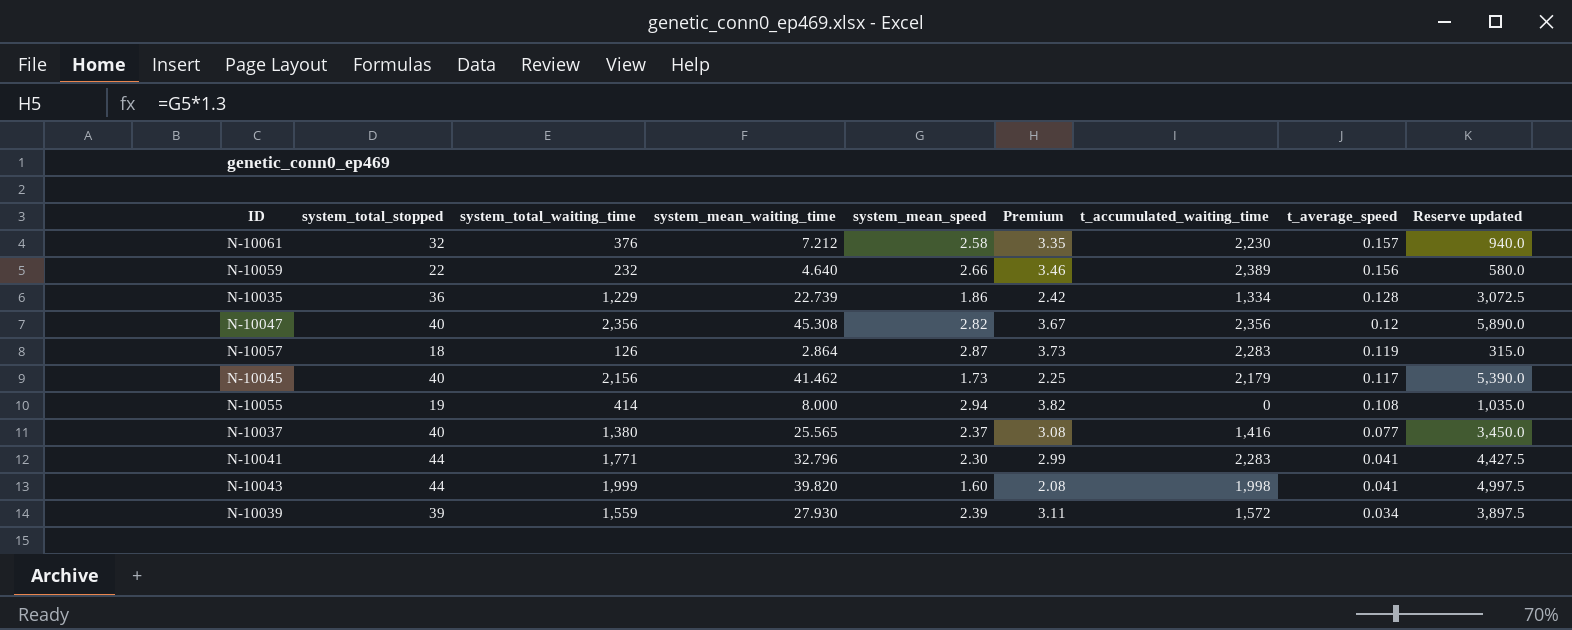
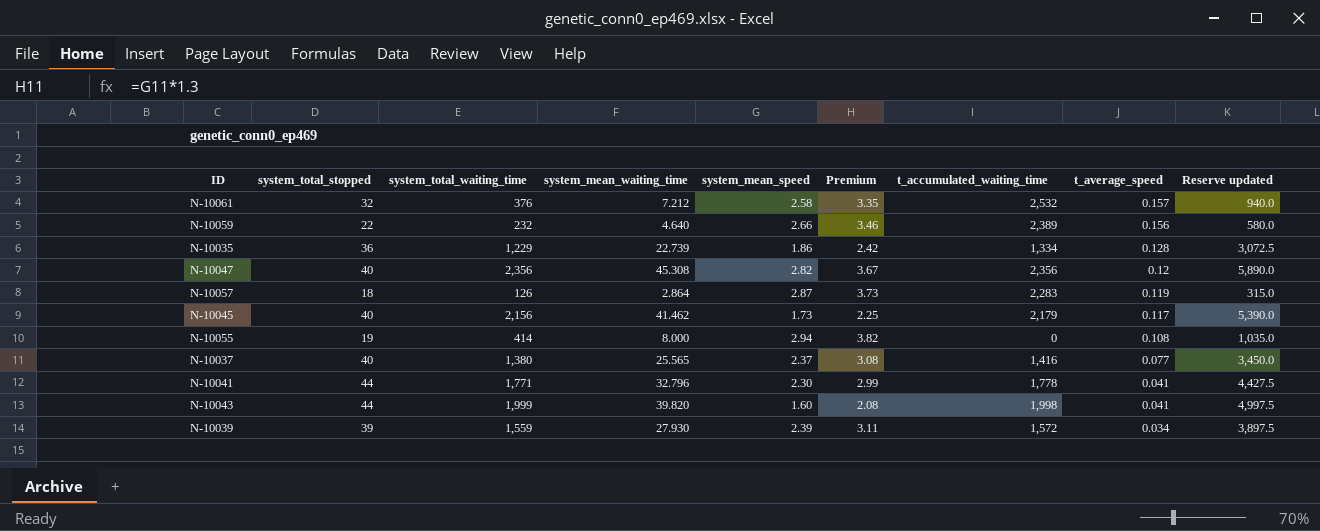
N-10061 | t_accumulated_waiting_time: 2,230 -> 2,532
N-10041 | t_accumulated_waiting_time: 2,283 -> 1,778

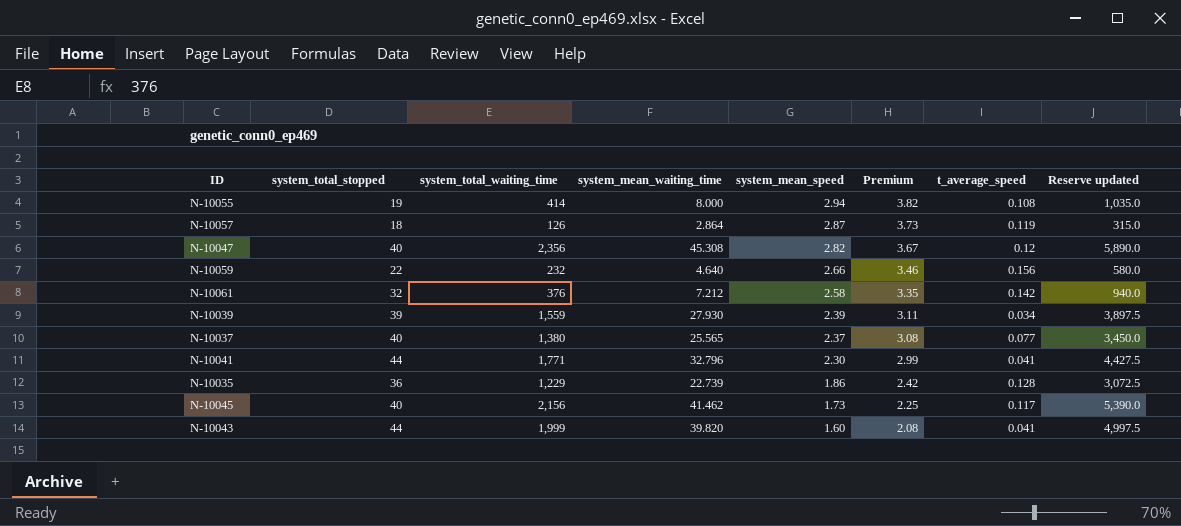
row order: t_average_speed descending -> system_mean_speed descending
column t_accumulated_waiting_time | position: 7 -> none
N-10061 | t_average_speed: 0.157 -> 0.142

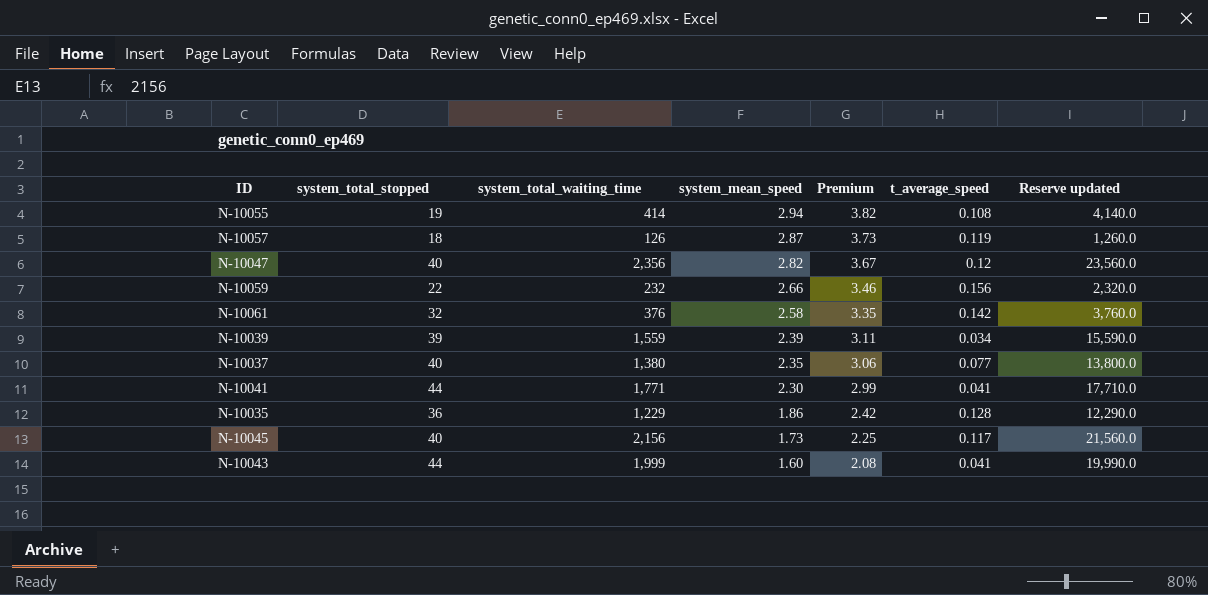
column system_mean_waiting_time | position: 4 -> none
column Reserve updated | formula: [system_total_waiting_time] * 2.5 -> [system_total_waiting_time] * 10
N-10037 | system_mean_speed: 2.37 -> 2.35
N-10037 | Premium: 3.08 -> 3.06

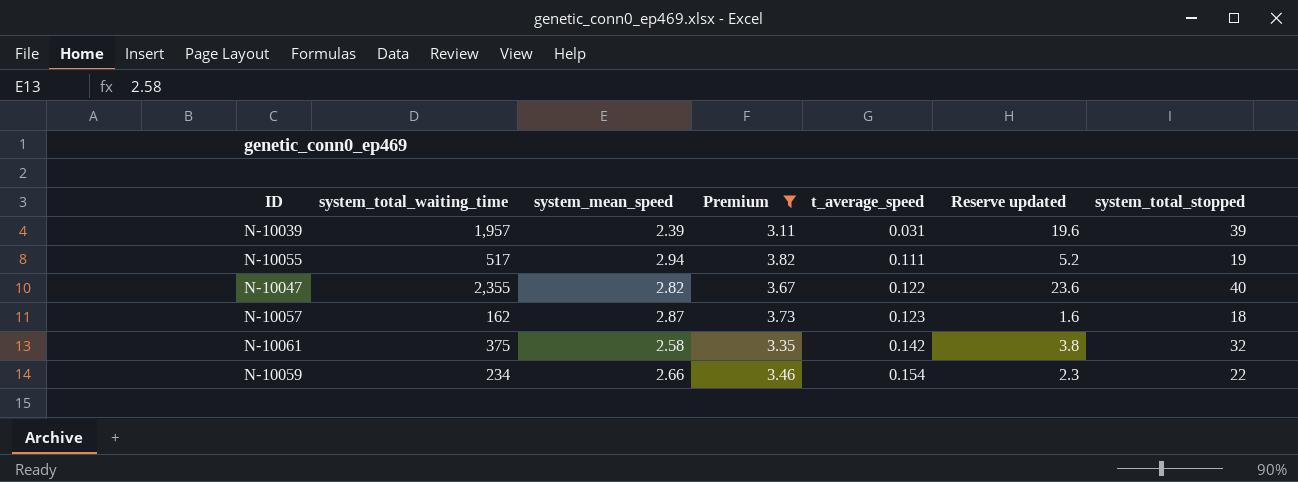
filter: none -> Premium >= 3.11
row order: system_mean_speed descending -> t_average_speed ascending
column Reserve updated | formula: [system_total_waiting_time] * 10 -> [system_total_waiting_time] * 0.01
column system_total_stopped | position: 2 -> 7
N-10039 | system_total_waiting_time: 1,559 -> 1,957
N-10039 | t_average_speed: 0.034 -> 0.031
N-10055 | system_total_waiting_time: 414 -> 517
N-10055 | t_average_speed: 0.108 -> 0.111
N-10047 | system_total_waiting_time: 2,356 -> 2,355
N-10047 | t_average_speed: 0.12 -> 0.122
N-10057 | system_total_waiting_time: 126 -> 162
N-10057 | t_average_speed: 0.119 -> 0.123
N-10061 | system_total_waiting_time: 376 -> 375
N-10059 | system_total_waiting_time: 232 -> 234
N-10059 | t_average_speed: 0.156 -> 0.154

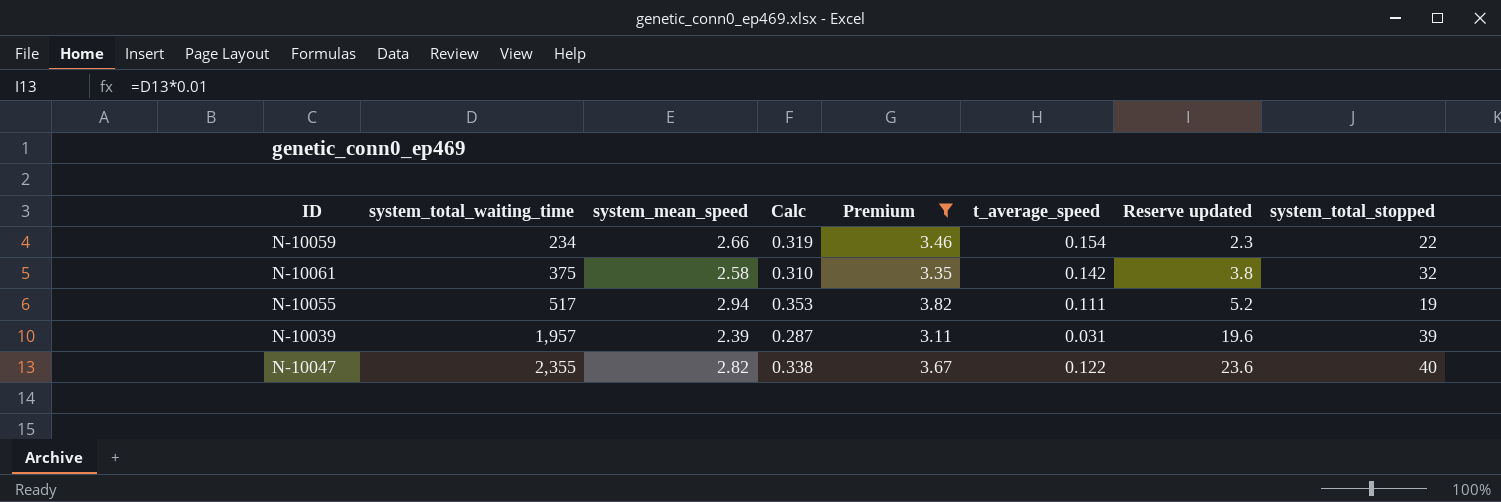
row order: t_average_speed ascending -> system_total_waiting_time ascending
column Calc | formula: none -> [system_mean_speed] * 0.12
row N-10057: 162 | 2.87 | 3.73 | 0.123 | 1.6 | 18 -> none

